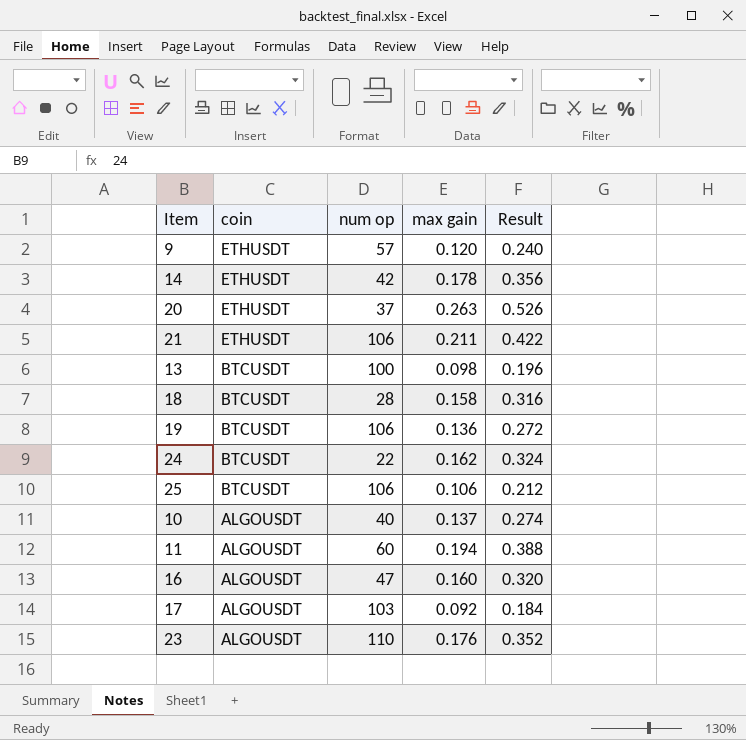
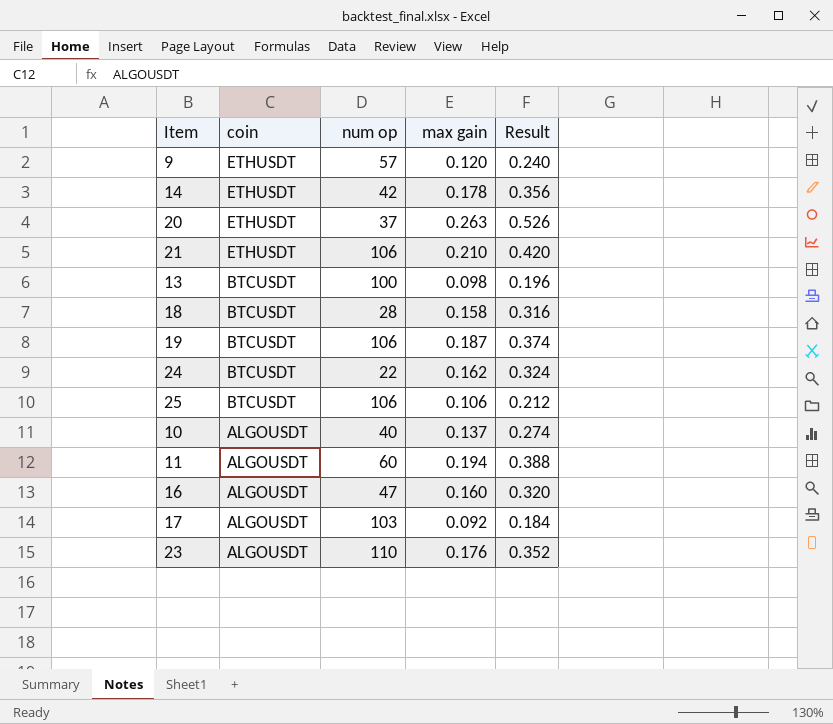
21 | max gain: 0.211 -> 0.210
21 | Result: 0.422 -> 0.420
19 | max gain: 0.136 -> 0.187
19 | Result: 0.272 -> 0.374

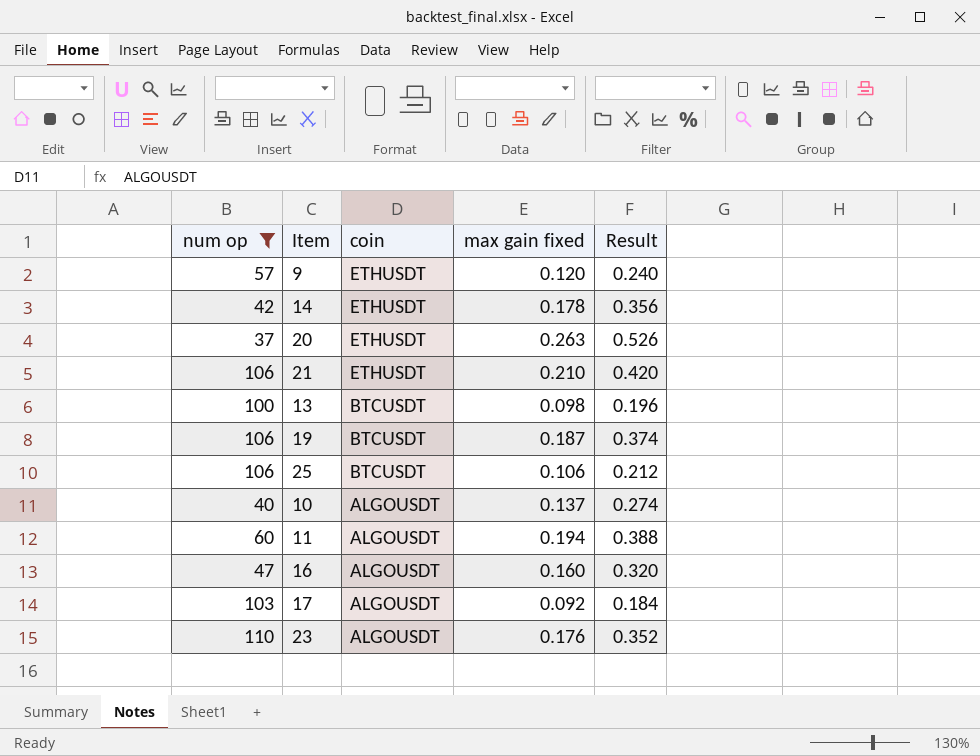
filter: none -> num op >= 37
column num op | position: 3 -> 1
column name: max gain -> max gain fixed

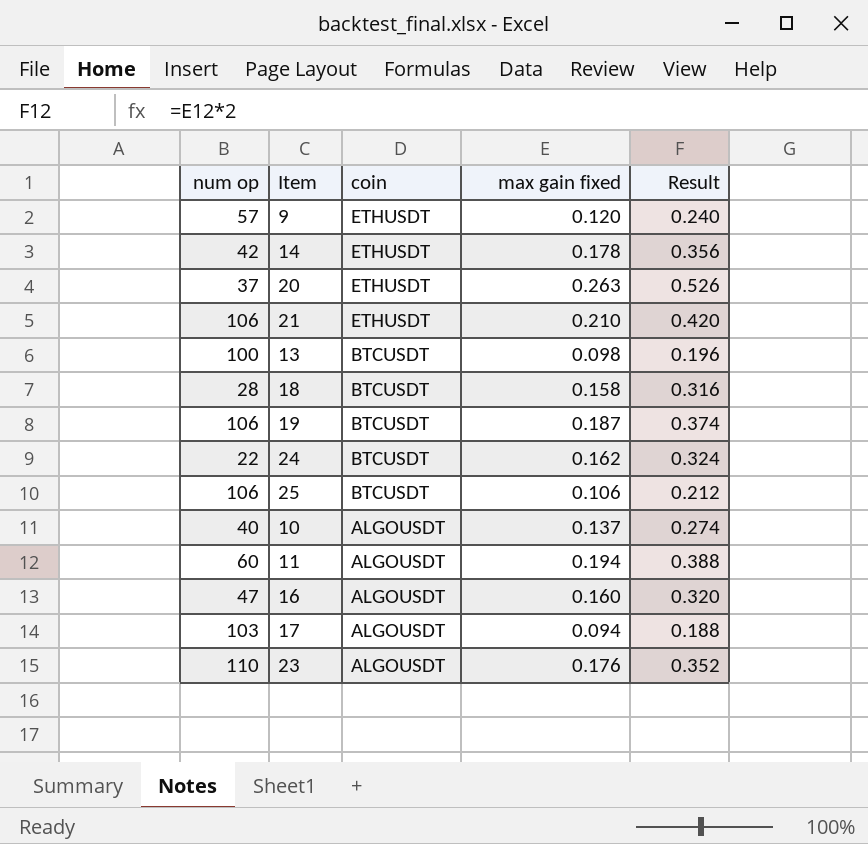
filter: num op >= 37 -> none
17 | max gain fixed: 0.092 -> 0.094
17 | Result: 0.184 -> 0.188

